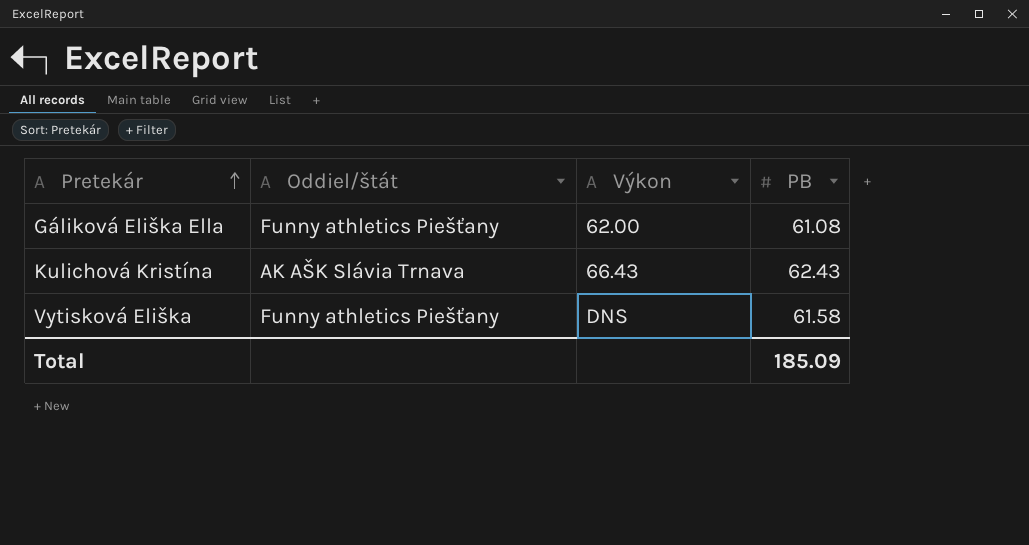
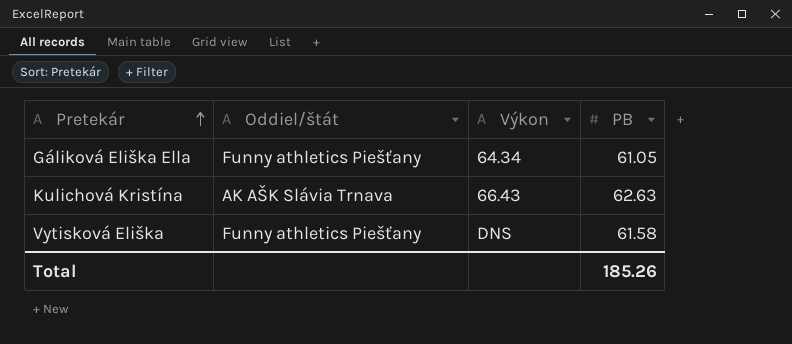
Gáliková Eliška Ella | Výkon: 62.00 -> 64.34
Gáliková Eliška Ella | PB: 61.08 -> 61.05
Kulichová Kristína | PB: 62.43 -> 62.63
Total | PB: 185.09 -> 185.26

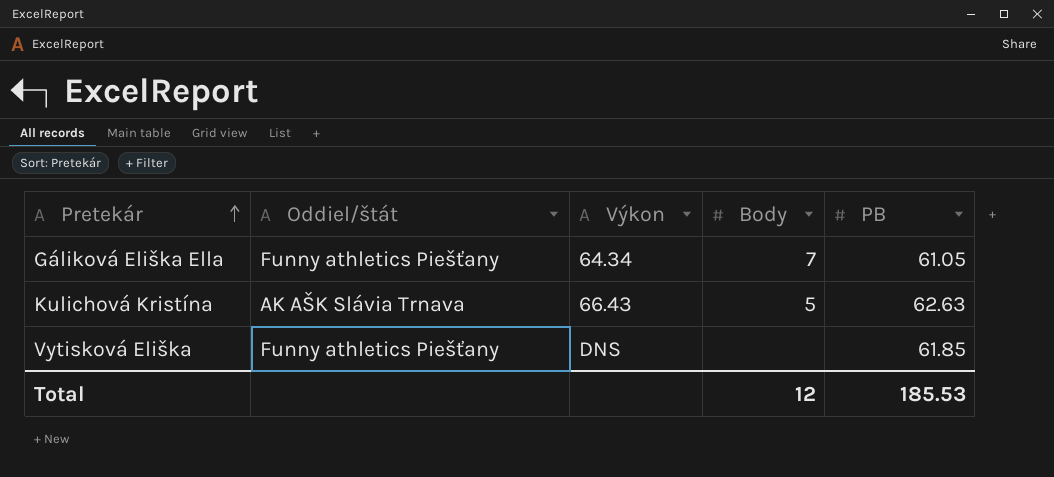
column Body | position: none -> 4
Vytisková Eliška | PB: 61.58 -> 61.85
Total | PB: 185.26 -> 185.53

